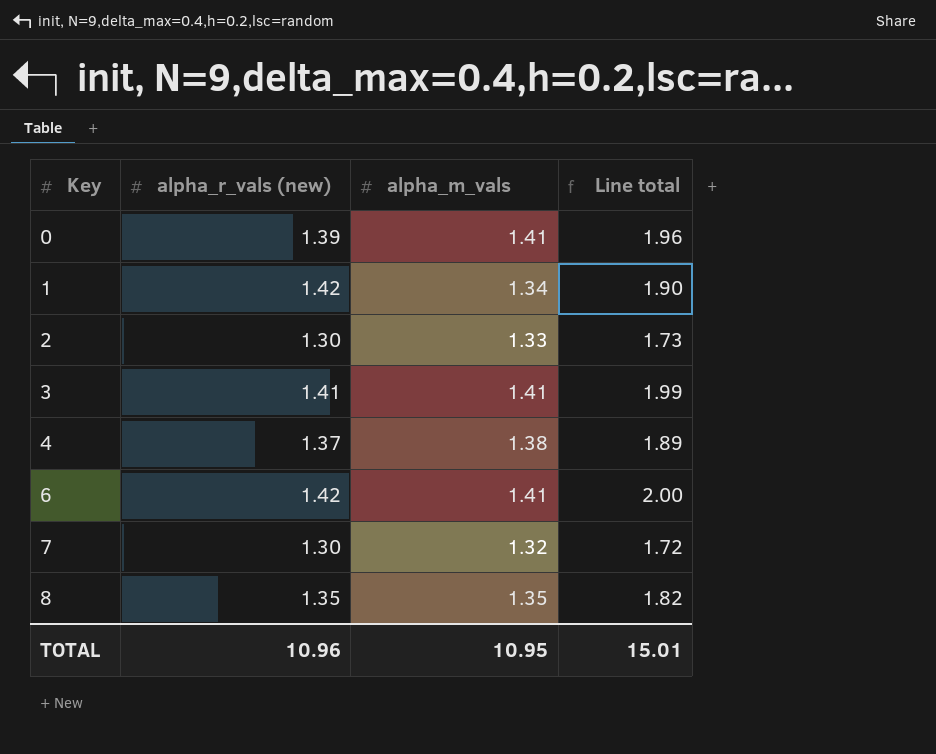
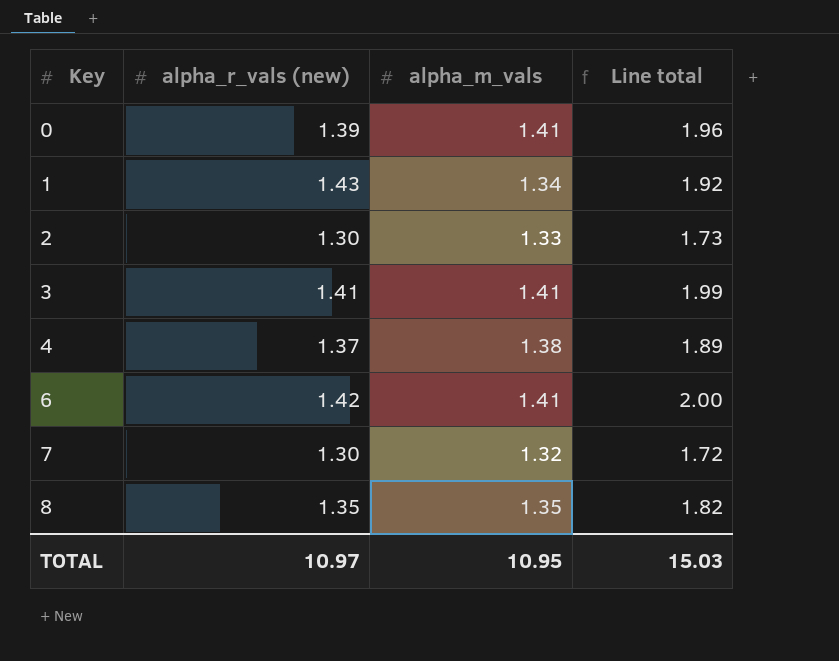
1 | alpha_r_vals (new): 1.42 -> 1.43
1 | Line total: 1.90 -> 1.92
TOTAL | alpha_r_vals (new): 10.96 -> 10.97
TOTAL | Line total: 15.01 -> 15.03

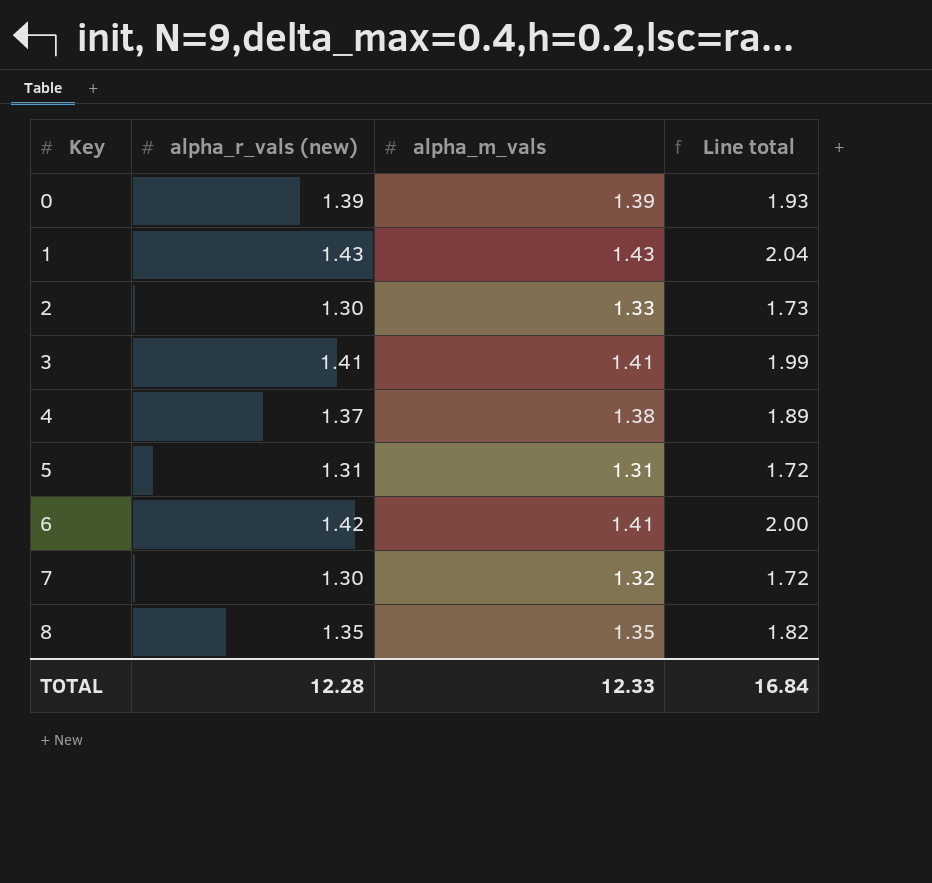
0 | alpha_m_vals: 1.41 -> 1.39
0 | Line total: 1.96 -> 1.93
1 | alpha_m_vals: 1.34 -> 1.43
1 | Line total: 1.92 -> 2.04
row 5: none -> 1.31 | 1.31 | 1.72
TOTAL | alpha_r_vals (new): 10.97 -> 12.28
TOTAL | alpha_m_vals: 10.95 -> 12.33
TOTAL | Line total: 15.03 -> 16.84

